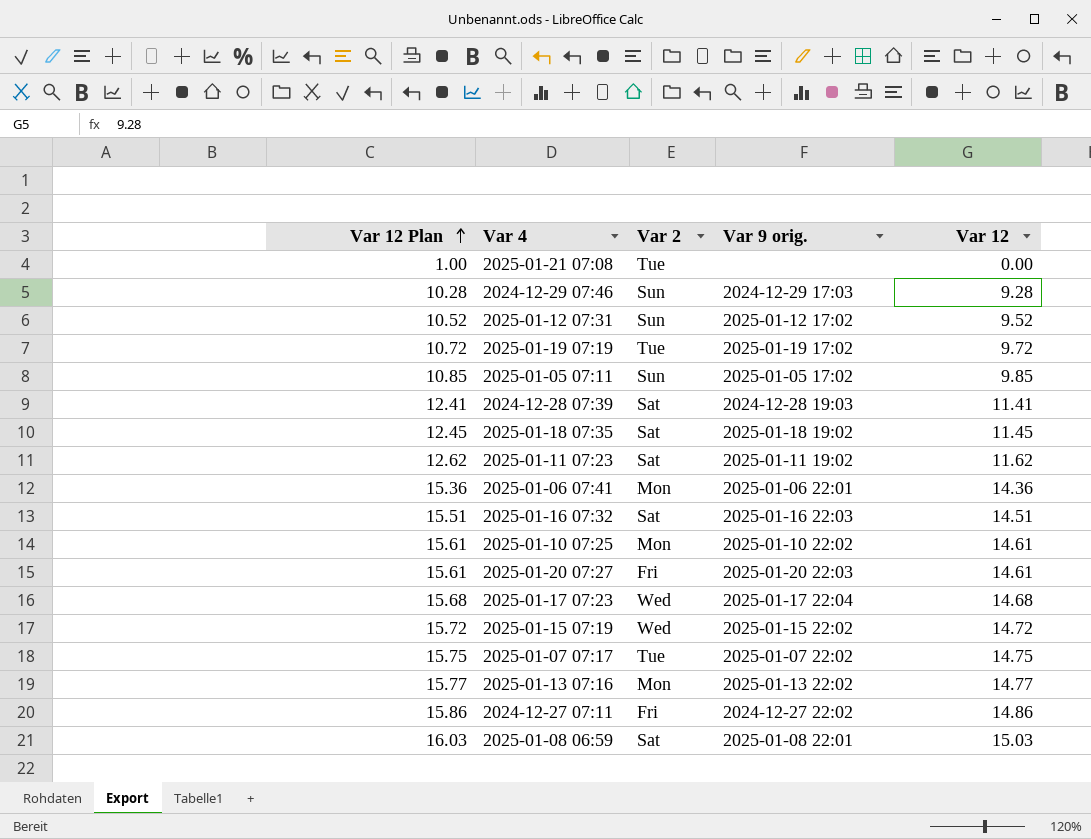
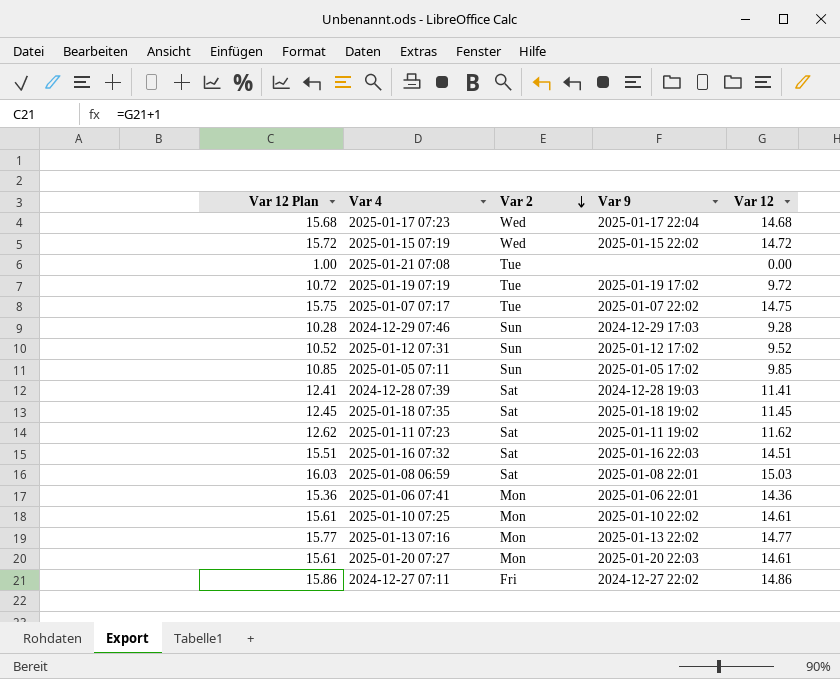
row order: Var 12 Plan ascending -> Var 2 descending
column name: Var 9 orig. -> Var 9
2025-01-20 07:27 | Var 2: Fri -> Mon

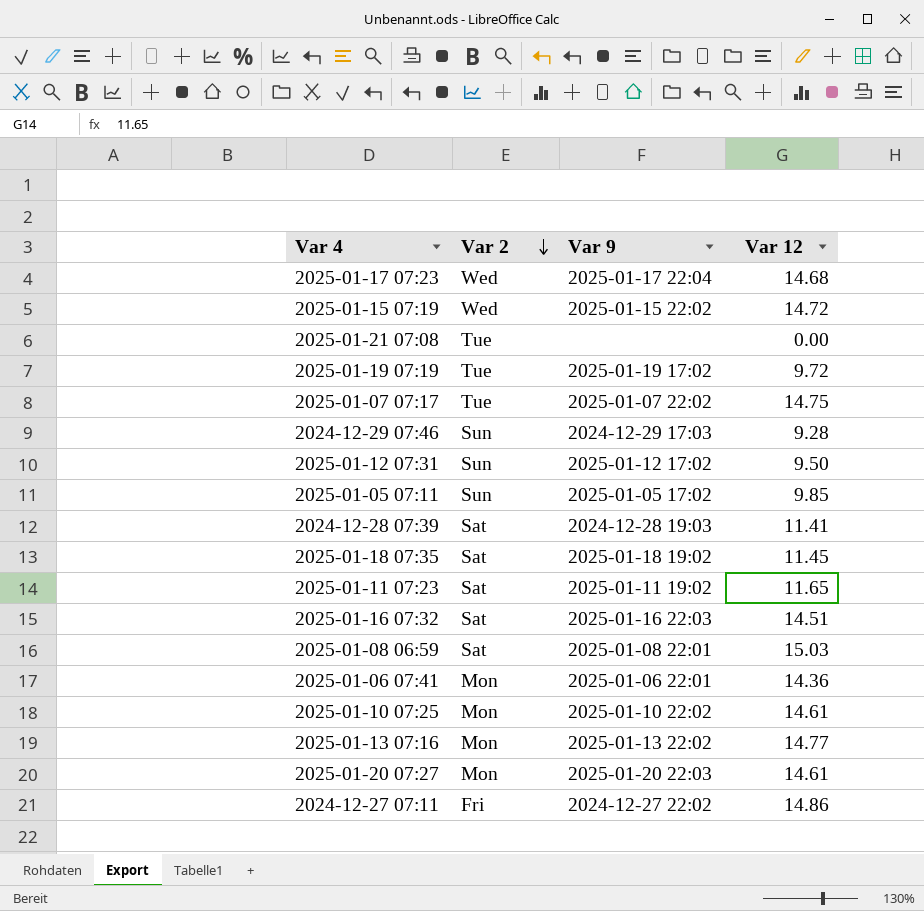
column Var 12 Plan | formula: [Var 12] + 1 -> none
2025-01-12 07:31 | Var 12: 9.52 -> 9.50
2025-01-11 07:23 | Var 12: 11.62 -> 11.65

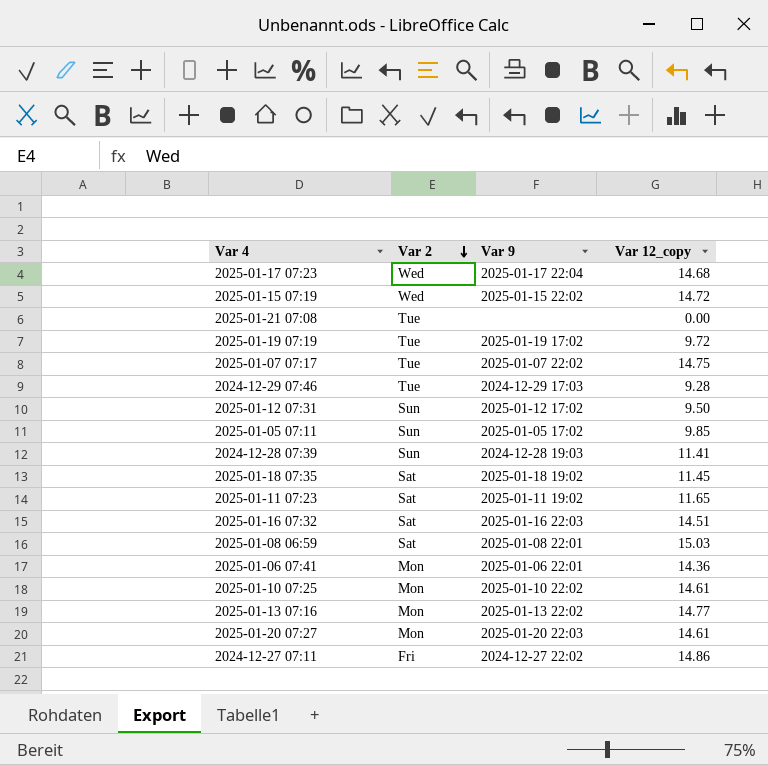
column name: Var 12 -> Var 12_copy
2024-12-29 07:46 | Var 2: Sun -> Tue
2024-12-28 07:39 | Var 2: Sat -> Sun

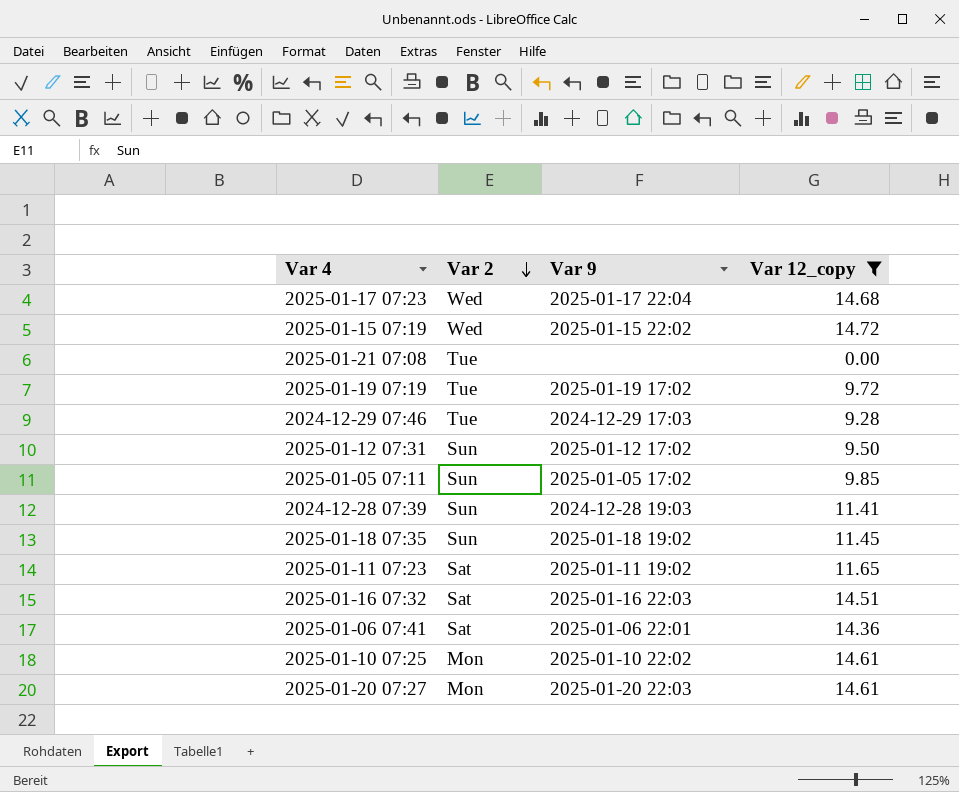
filter: none -> Var 12_copy <= 14.72
2025-01-18 07:35 | Var 2: Sat -> Sun
2025-01-06 07:41 | Var 2: Mon -> Sat

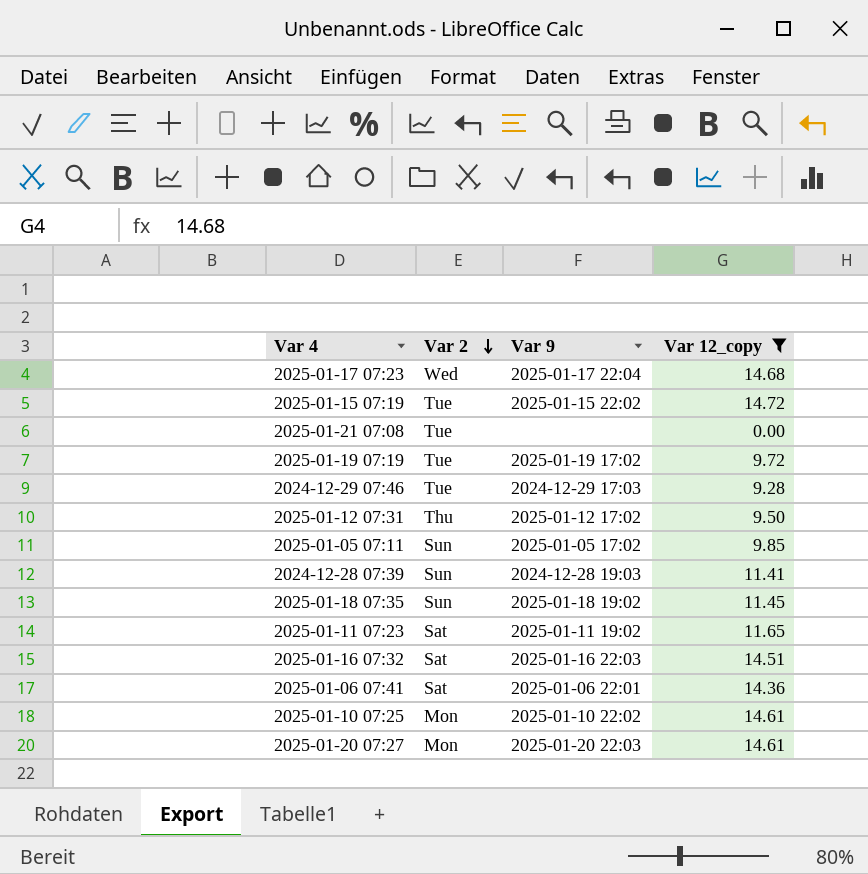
2025-01-15 07:19 | Var 2: Wed -> Tue
2025-01-12 07:31 | Var 2: Sun -> Thu

